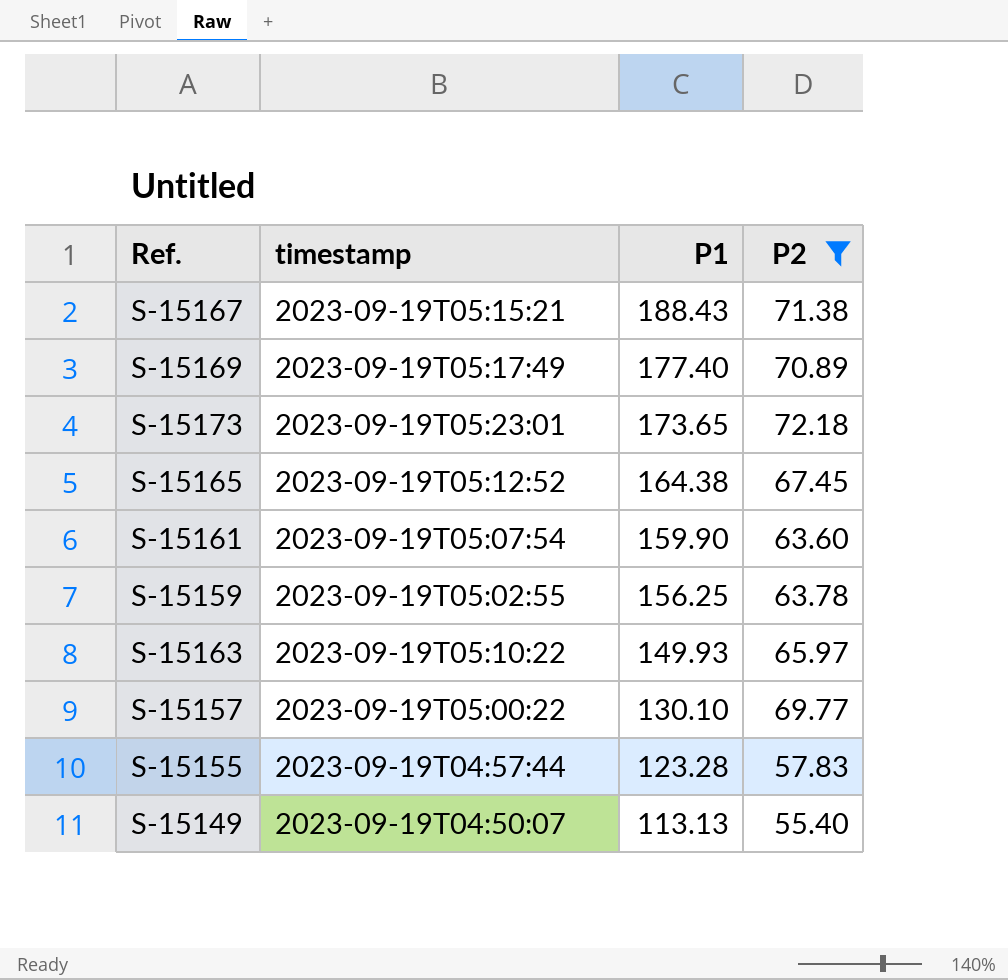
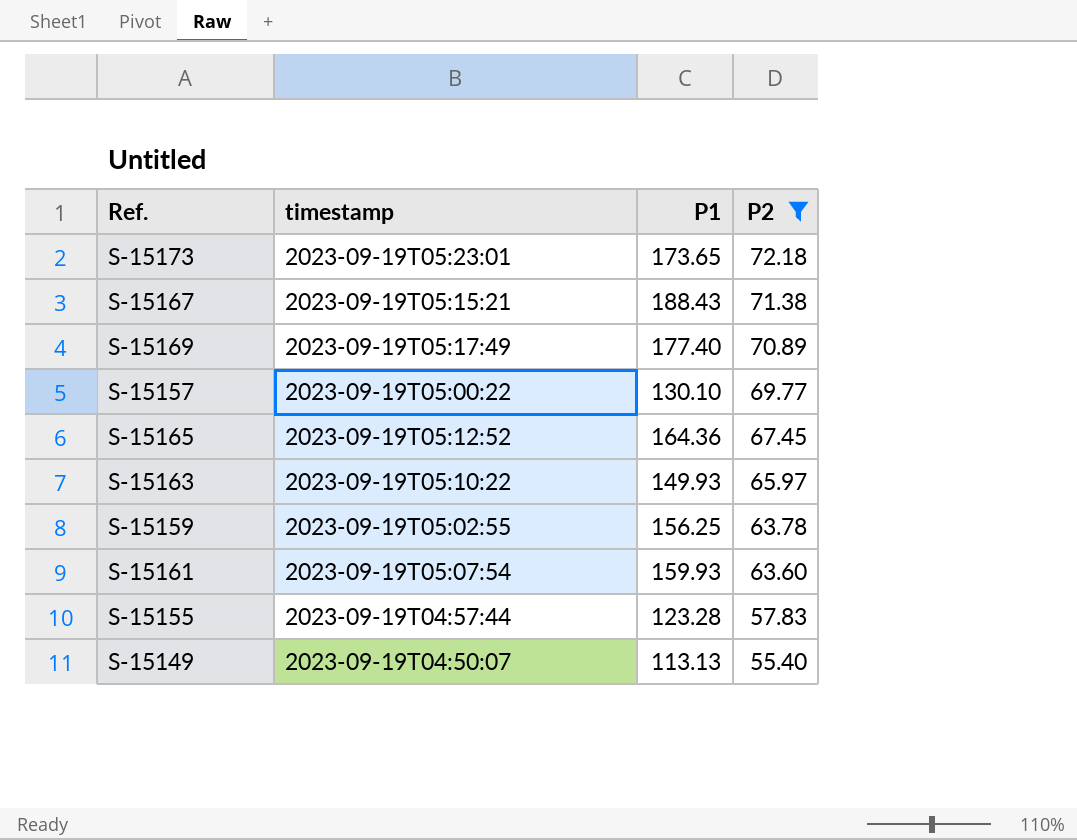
row order: P1 descending -> P2 descending
S-15165 | P1: 164.38 -> 164.36
S-15161 | P1: 159.90 -> 159.93

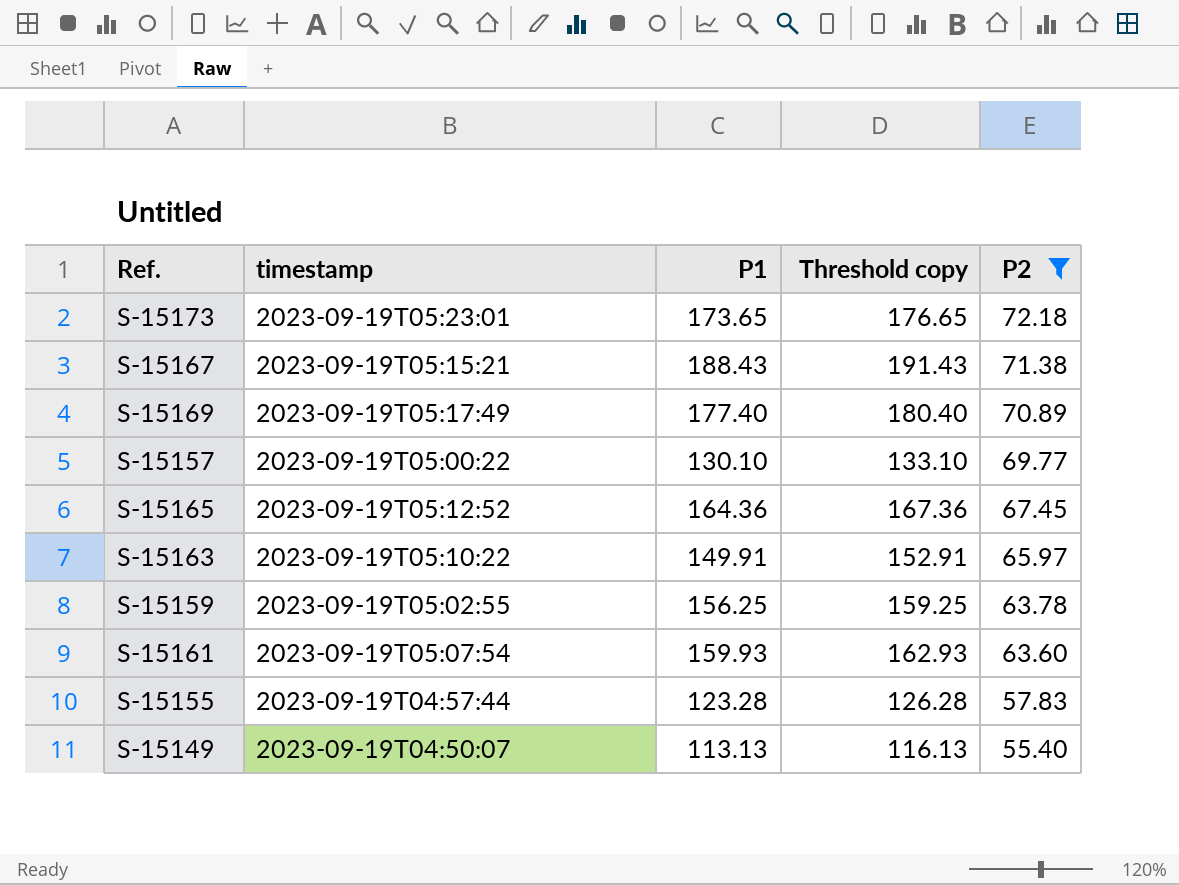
column Threshold copy | formula: none -> [P1] + 3
S-15163 | P1: 149.93 -> 149.91

